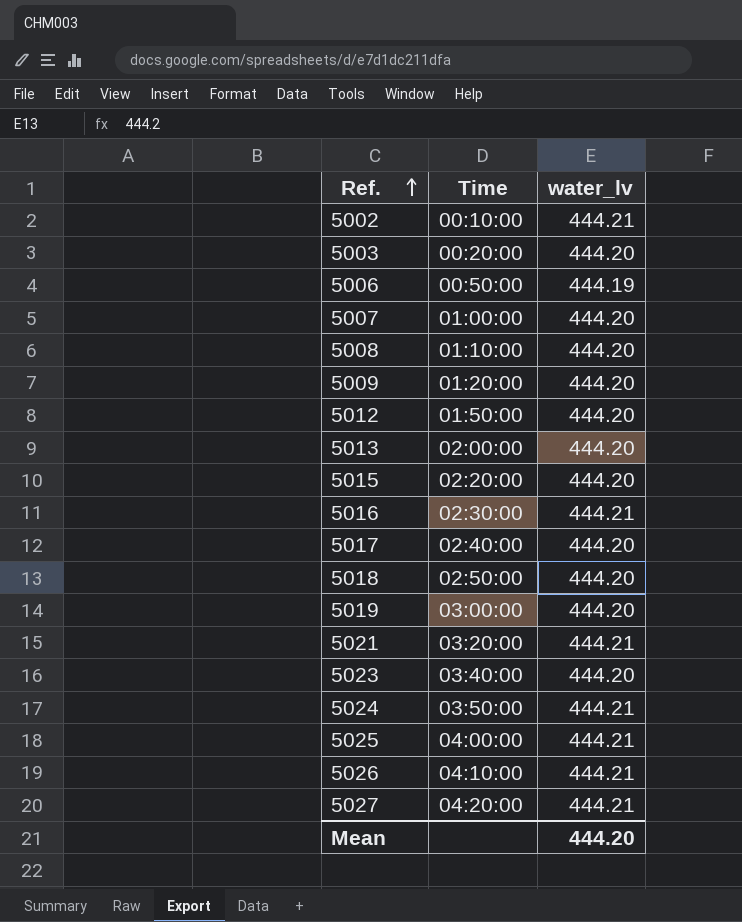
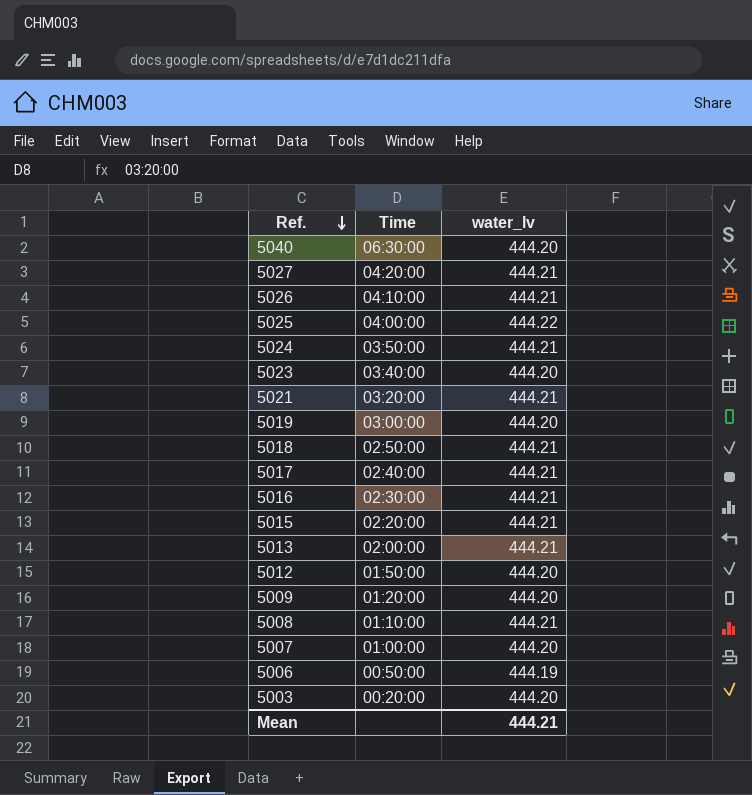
row order: Ref. ascending -> Ref. descending
row 5002: 00:10:00 | 444.21 -> none
row 5040: none -> 06:30:00 | 444.20
5025 | water_lv: 444.21 -> 444.22
5018 | water_lv: 444.20 -> 444.21
5017 | water_lv: 444.20 -> 444.21
5015 | water_lv: 444.20 -> 444.21
5013 | water_lv: 444.20 -> 444.21
5008 | water_lv: 444.20 -> 444.21
Mean | water_lv: 444.20 -> 444.21

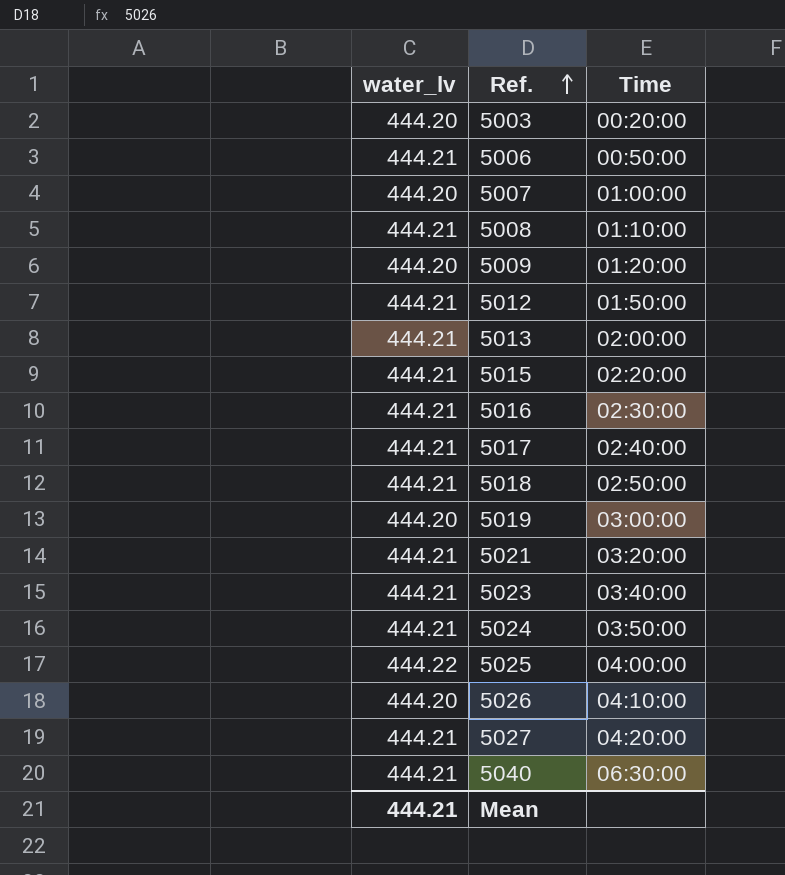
row order: Ref. descending -> Ref. ascending
column water_lv | position: 3 -> 1
5006 | water_lv: 444.19 -> 444.21
5012 | water_lv: 444.20 -> 444.21
5023 | water_lv: 444.20 -> 444.21
5026 | water_lv: 444.21 -> 444.20
5040 | water_lv: 444.20 -> 444.21

